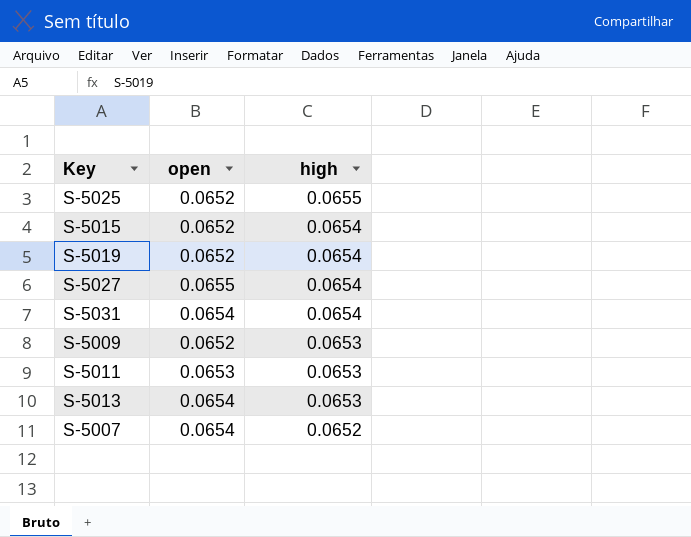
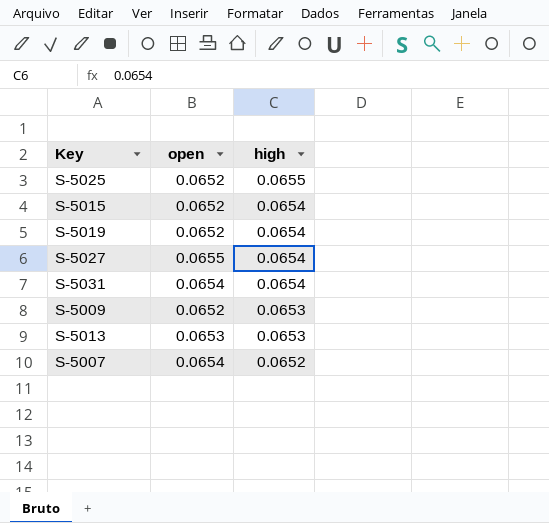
row S-5011: 0.0653 | 0.0653 -> none
S-5013 | open: 0.0654 -> 0.0653

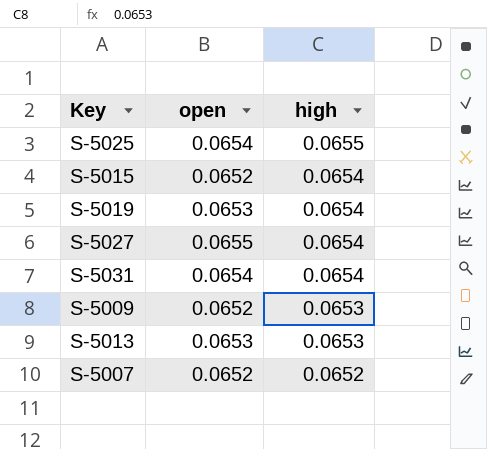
S-5025 | open: 0.0652 -> 0.0654
S-5019 | open: 0.0652 -> 0.0653
S-5007 | open: 0.0654 -> 0.0652

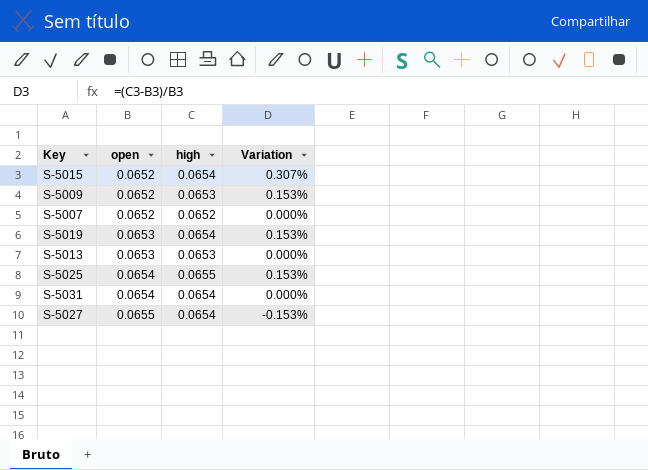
row order: high descending -> open ascending
column Variation | formula: none -> ([high] - [open]) / [open]

